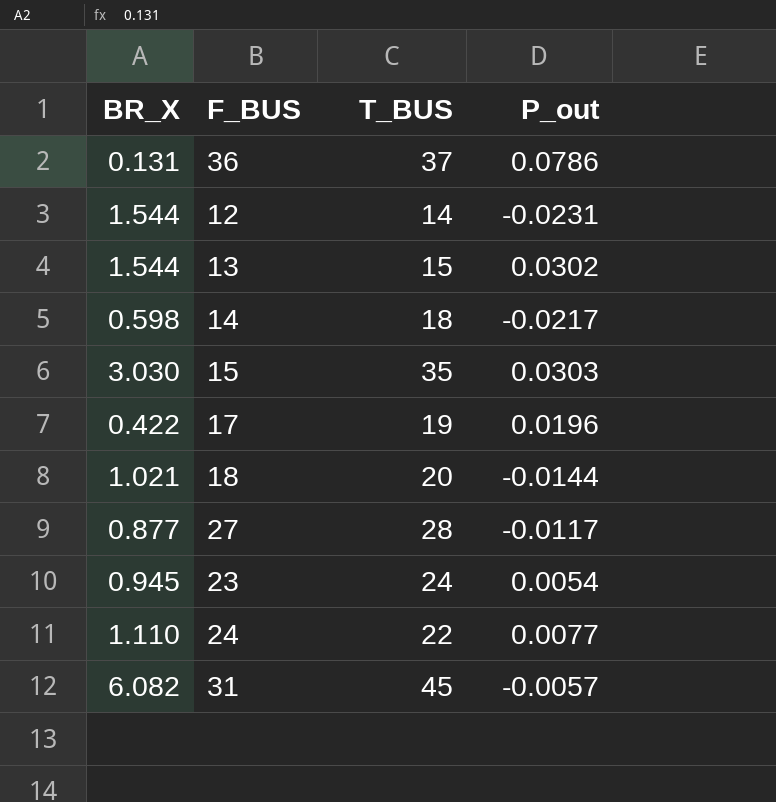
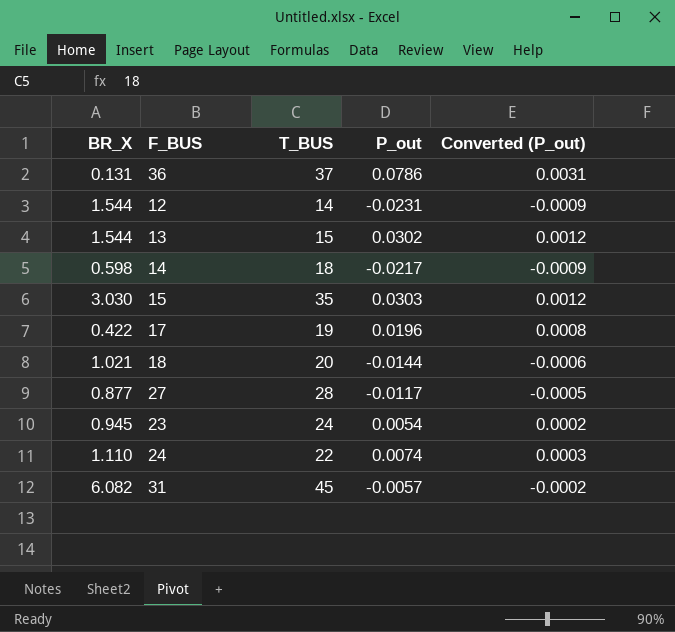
column Converted (P_out) | formula: none -> [P_out] * 0.04
24 | P_out: 0.0077 -> 0.0074

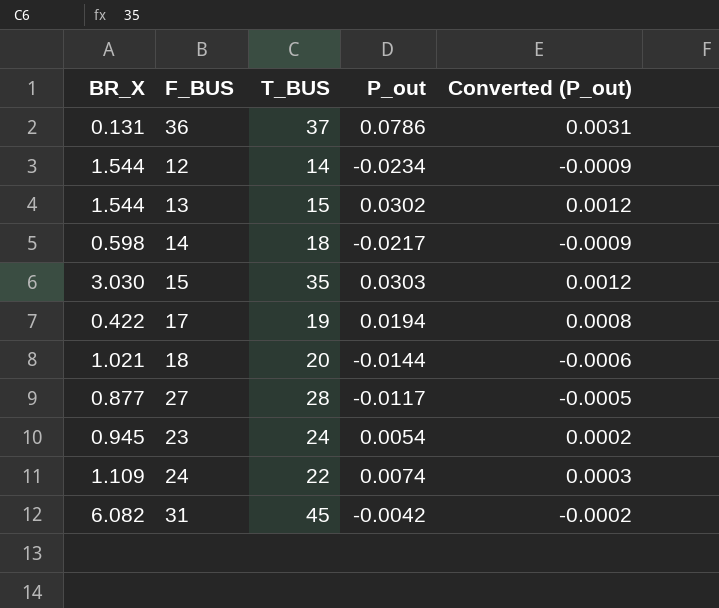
12 | P_out: -0.0231 -> -0.0234
17 | P_out: 0.0196 -> 0.0194
24 | BR_X: 1.110 -> 1.109
31 | P_out: -0.0057 -> -0.0042

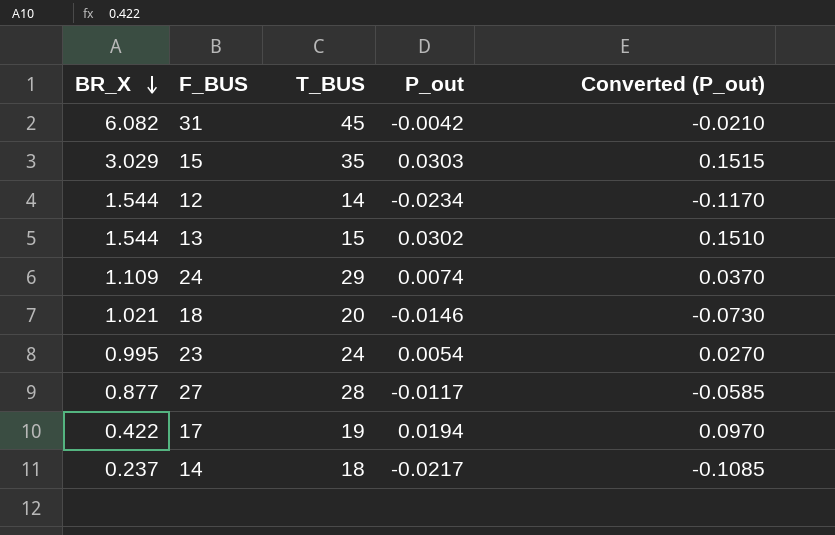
row order: none -> BR_X descending
column Converted (P_out) | formula: [P_out] * 0.04 -> [P_out] * 5
row 36: 0.131 | 37 | 0.0786 | 0.0031 -> none
15 | BR_X: 3.030 -> 3.029
24 | T_BUS: 22 -> 29
18 | P_out: -0.0144 -> -0.0146
23 | BR_X: 0.945 -> 0.995
14 | BR_X: 0.598 -> 0.237

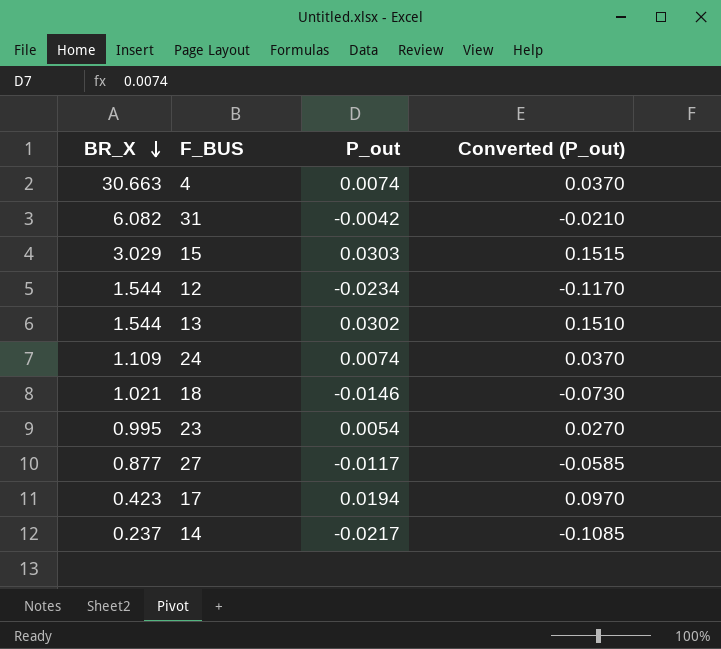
column T_BUS | position: 3 -> none
row 4: none -> 30.663 | 0.0074 | 0.0370
17 | BR_X: 0.422 -> 0.423

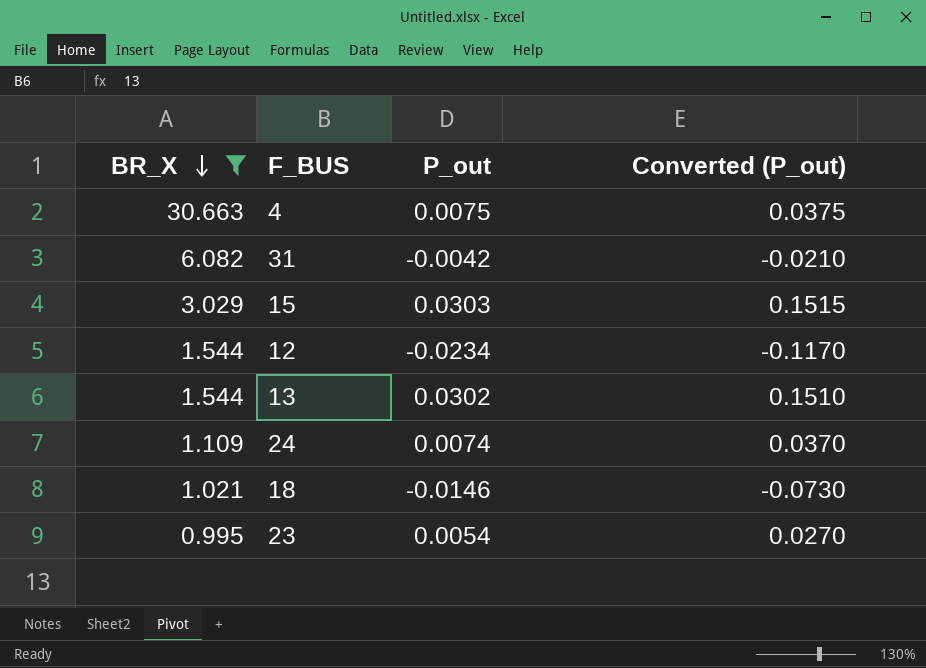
filter: none -> BR_X >= 0.995
4 | P_out: 0.0074 -> 0.0075
4 | Converted (P_out): 0.0370 -> 0.0375

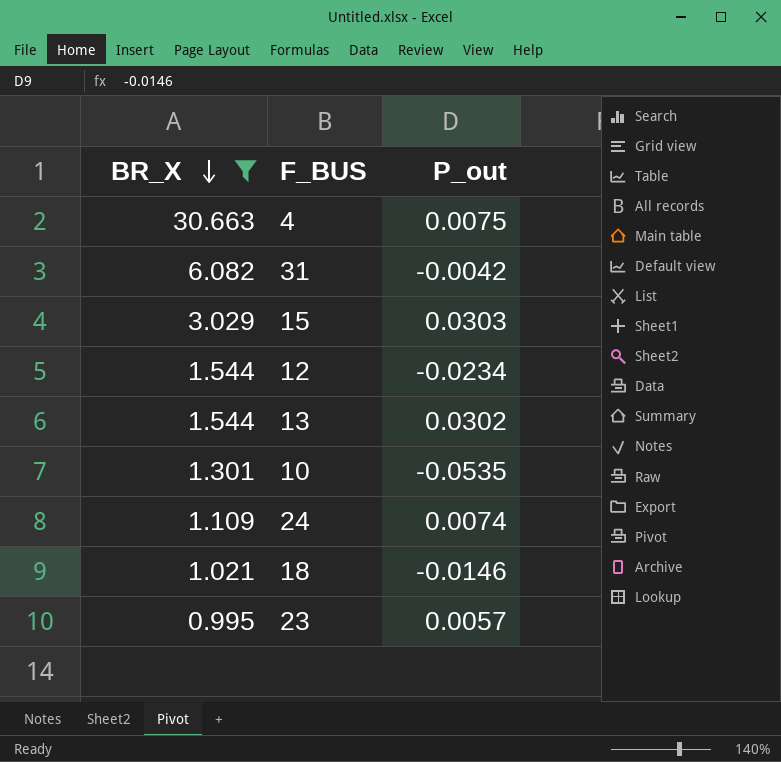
column Converted (P_out) | formula: [P_out] * 5 -> none
row 10: none -> 1.301 | -0.0535
23 | P_out: 0.0054 -> 0.0057

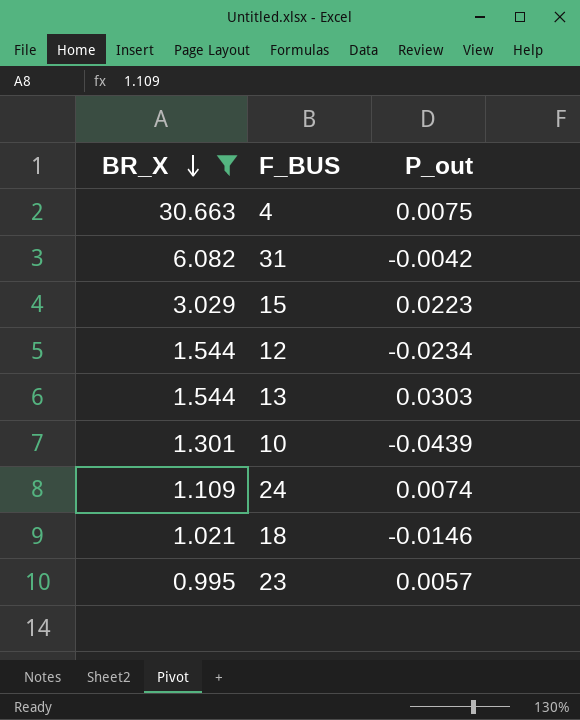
15 | P_out: 0.0303 -> 0.0223
13 | P_out: 0.0302 -> 0.0303
10 | P_out: -0.0535 -> -0.0439

